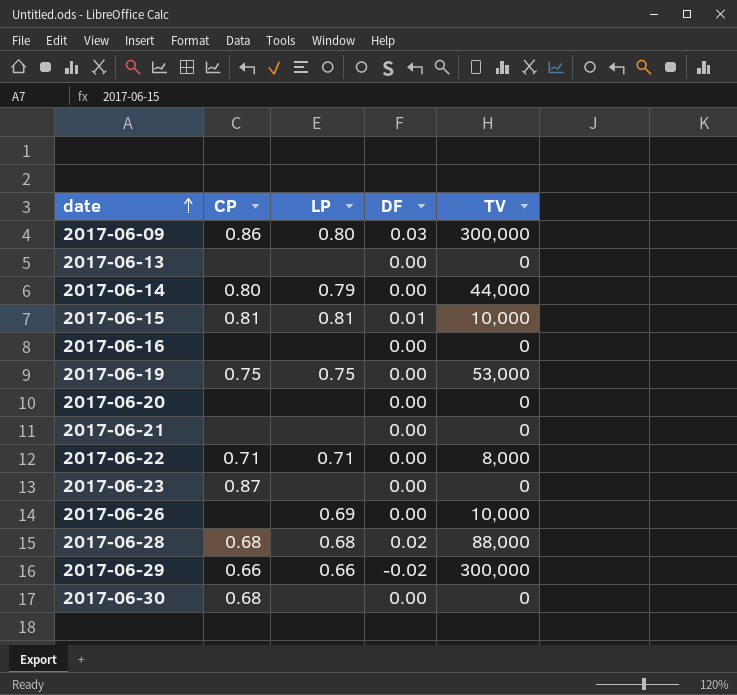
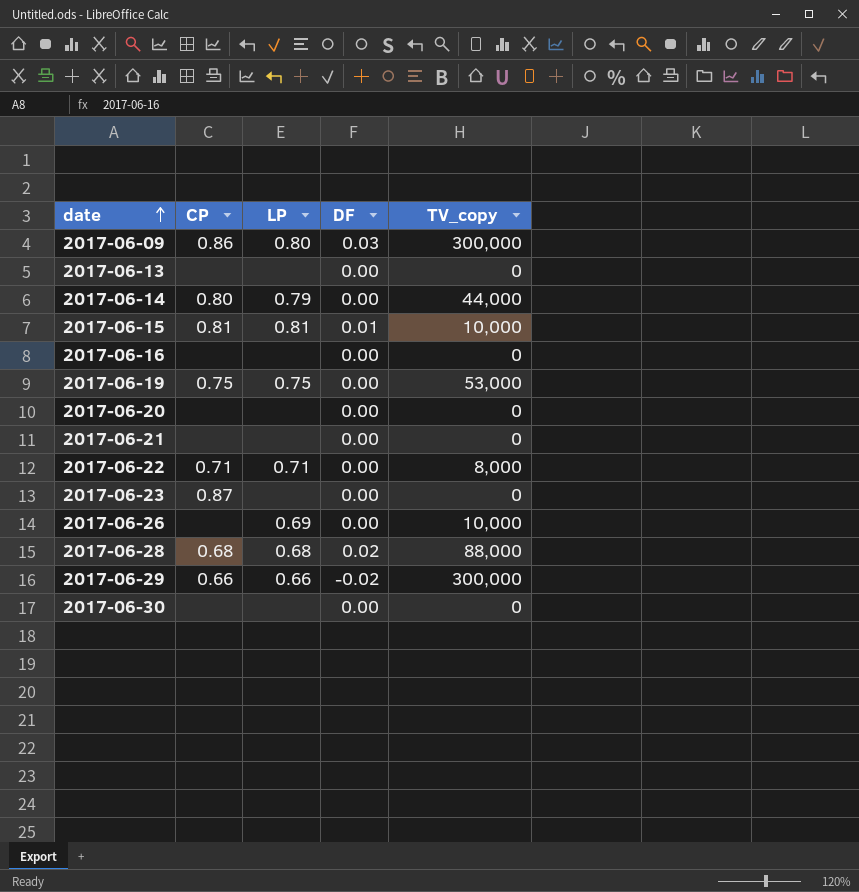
column name: TV -> TV_copy
2017-06-30 | CP: 0.68 -> none

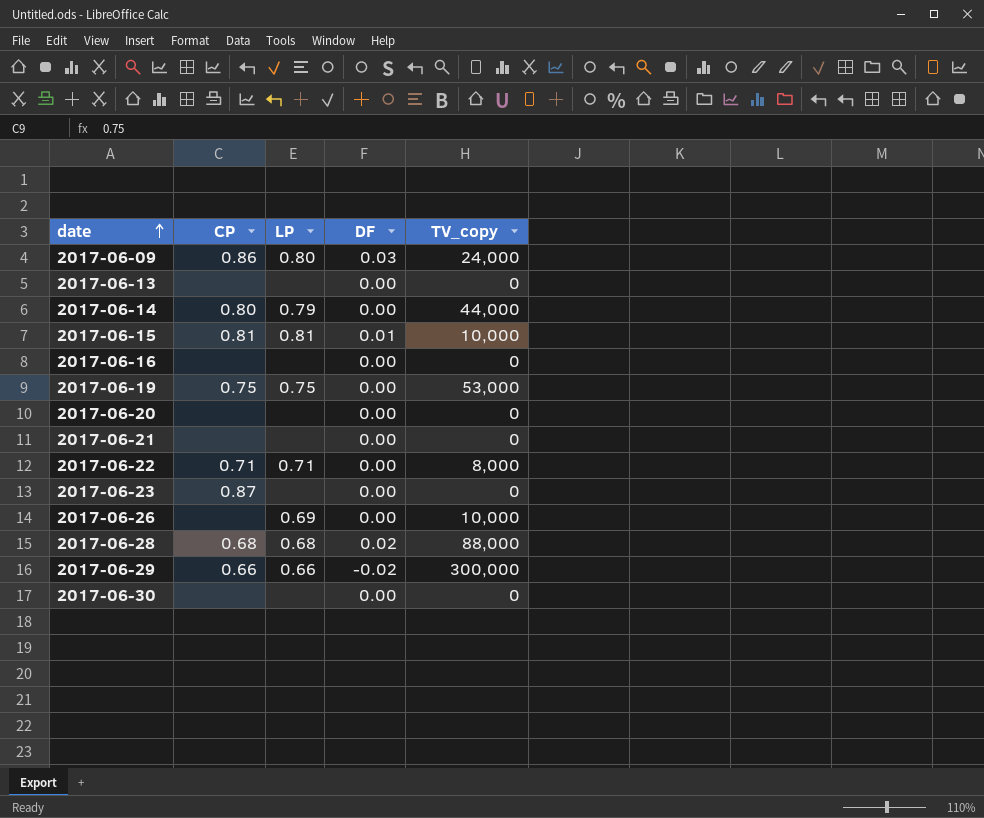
2017-06-09 | TV_copy: 300,000 -> 24,000

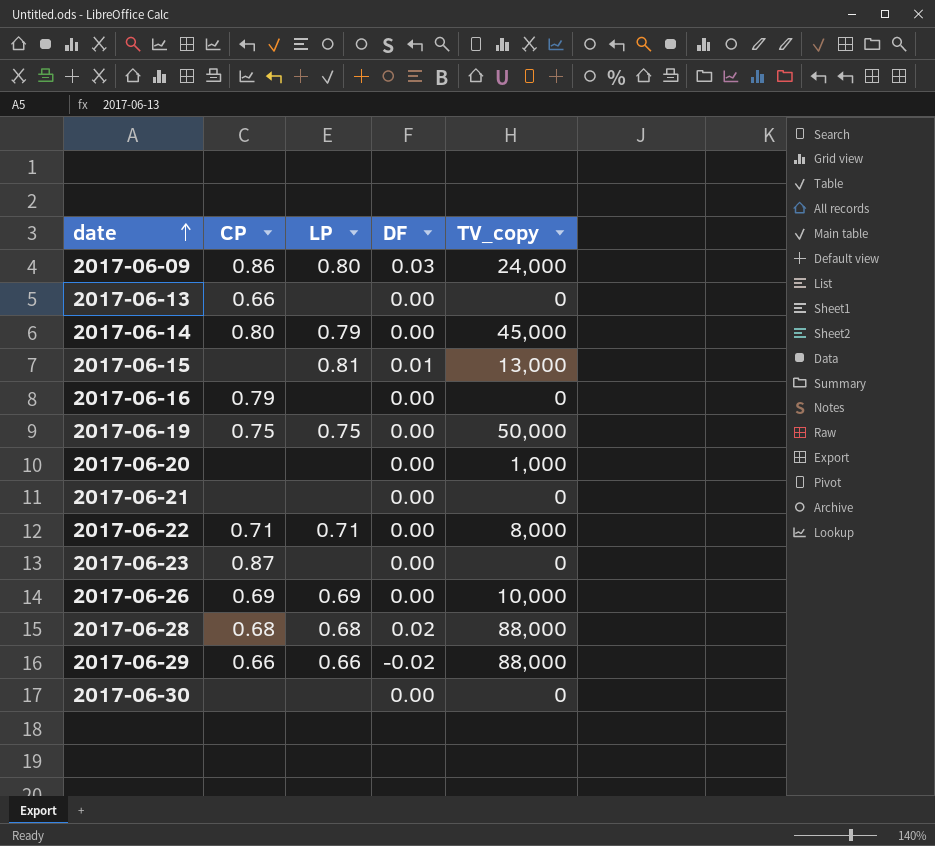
2017-06-13 | CP: none -> 0.66
2017-06-14 | TV_copy: 44,000 -> 45,000
2017-06-15 | CP: 0.81 -> none
2017-06-15 | TV_copy: 10,000 -> 13,000
2017-06-16 | CP: none -> 0.79
2017-06-19 | TV_copy: 53,000 -> 50,000
2017-06-20 | TV_copy: 0 -> 1,000
2017-06-26 | CP: none -> 0.69
2017-06-29 | TV_copy: 300,000 -> 88,000

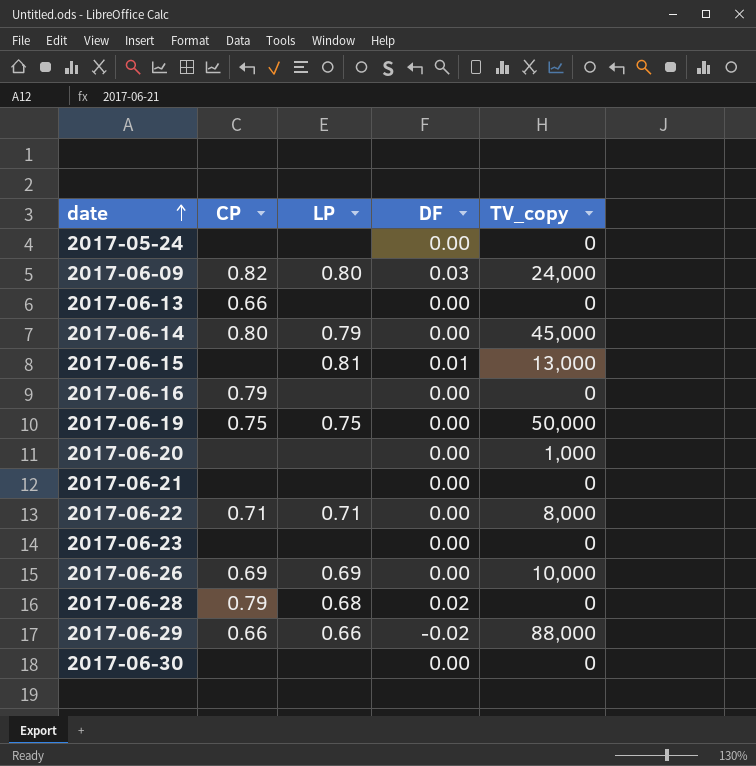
row 2017-05-24: none -> none | none | 0.00 | 0
2017-06-09 | CP: 0.86 -> 0.82
2017-06-23 | CP: 0.87 -> none
2017-06-28 | CP: 0.68 -> 0.79
2017-06-28 | TV_copy: 88,000 -> 0

